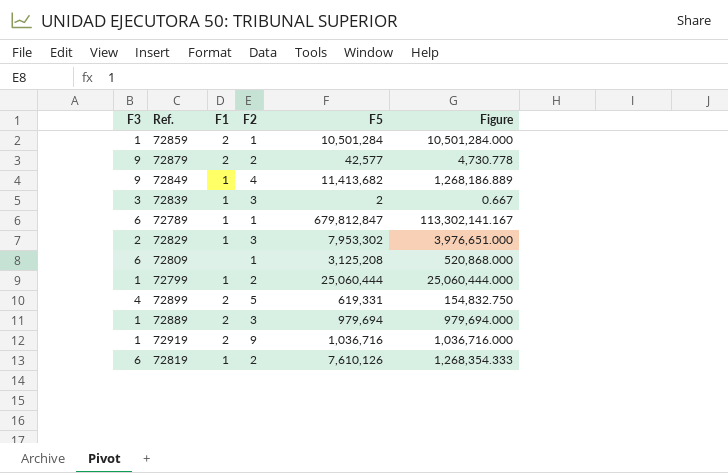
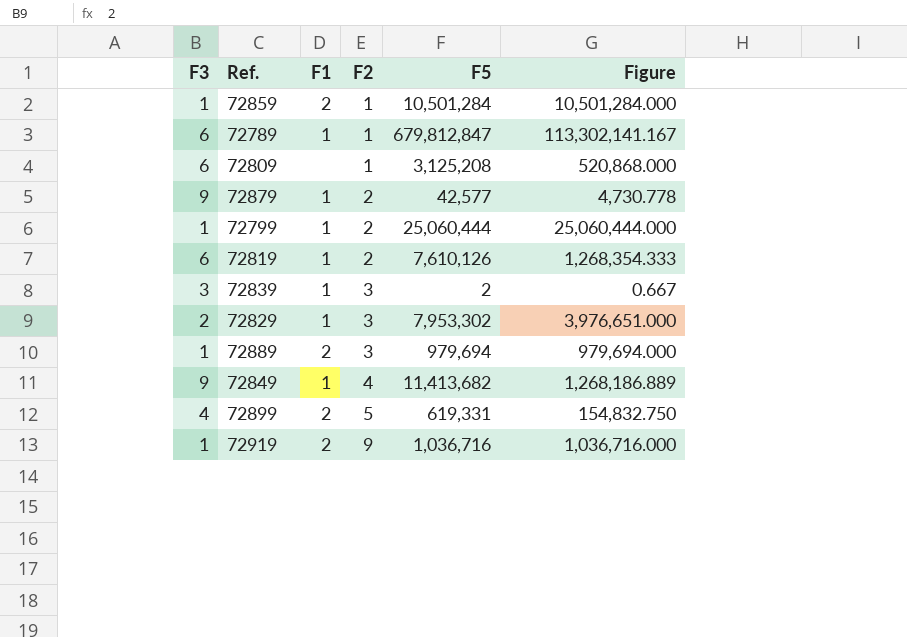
row order: none -> F2 ascending
72879 | F1: 2 -> 1

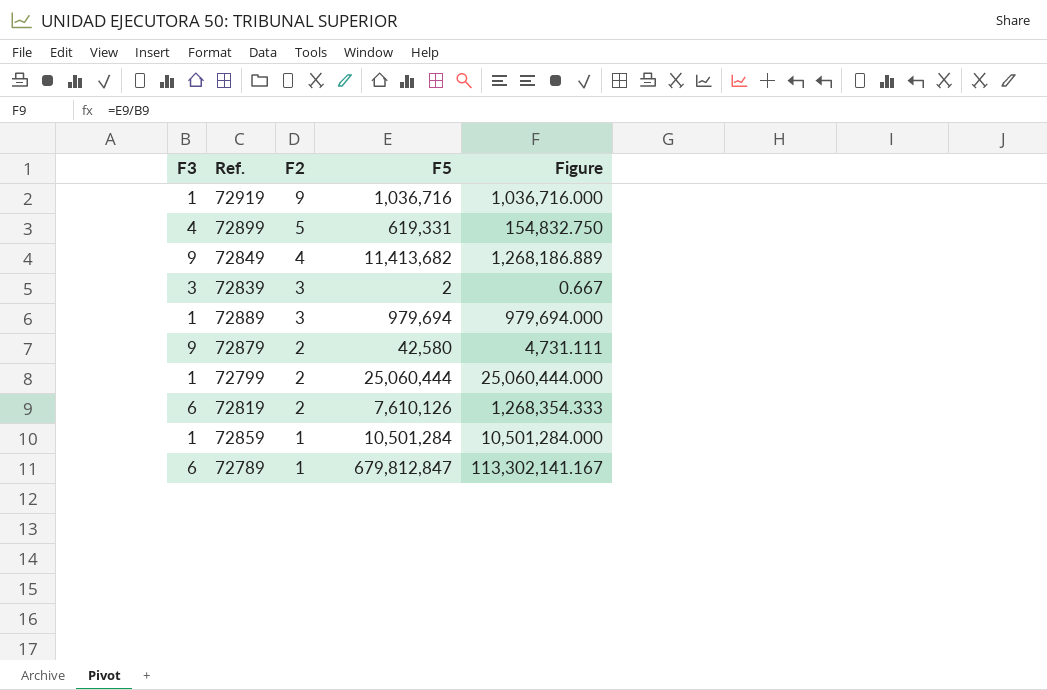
row order: F2 ascending -> F2 descending
column F1 | position: 3 -> none
row 72809: 6 | none | 1 | 3,125,208 | 520,868.000 -> none
row 72829: 2 | 1 | 3 | 7,953,302 | 3,976,651.000 -> none
72879 | F5: 42,577 -> 42,580
72879 | Figure: 4,730.778 -> 4,731.111

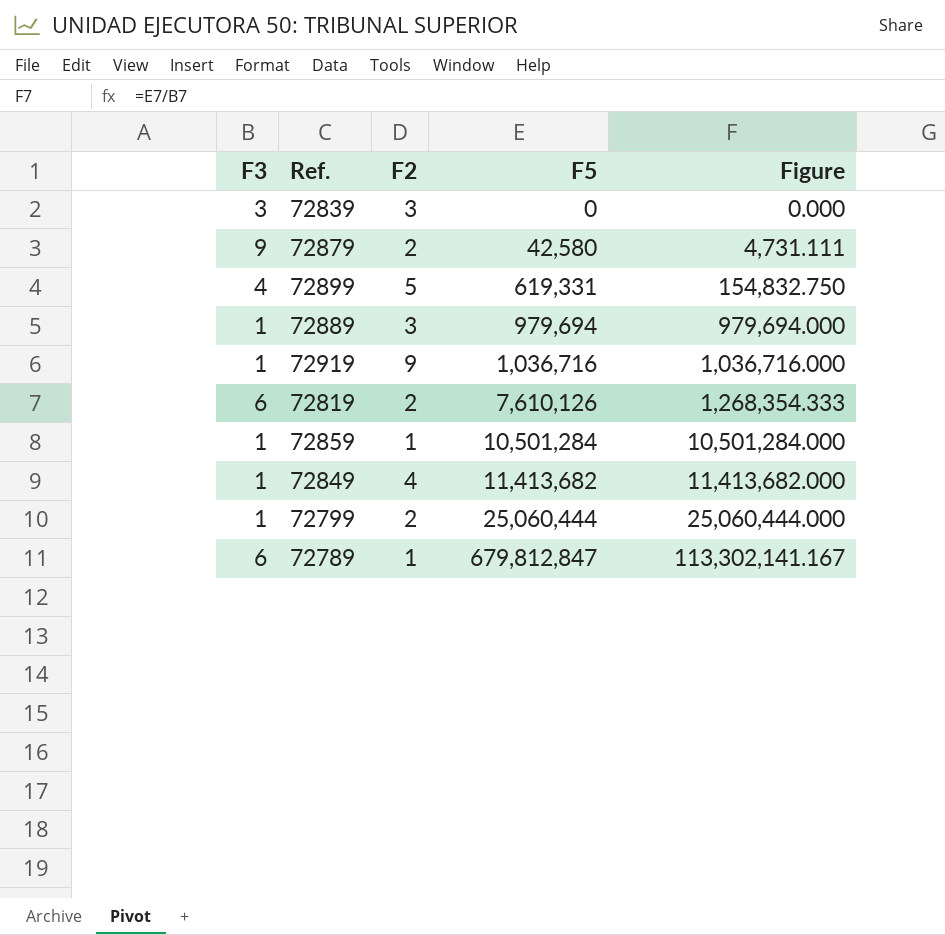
row order: F2 descending -> F5 ascending
72839 | F5: 2 -> 0
72839 | Figure: 0.667 -> 0.000
72849 | F3: 9 -> 1
72849 | Figure: 1,268,186.889 -> 11,413,682.000

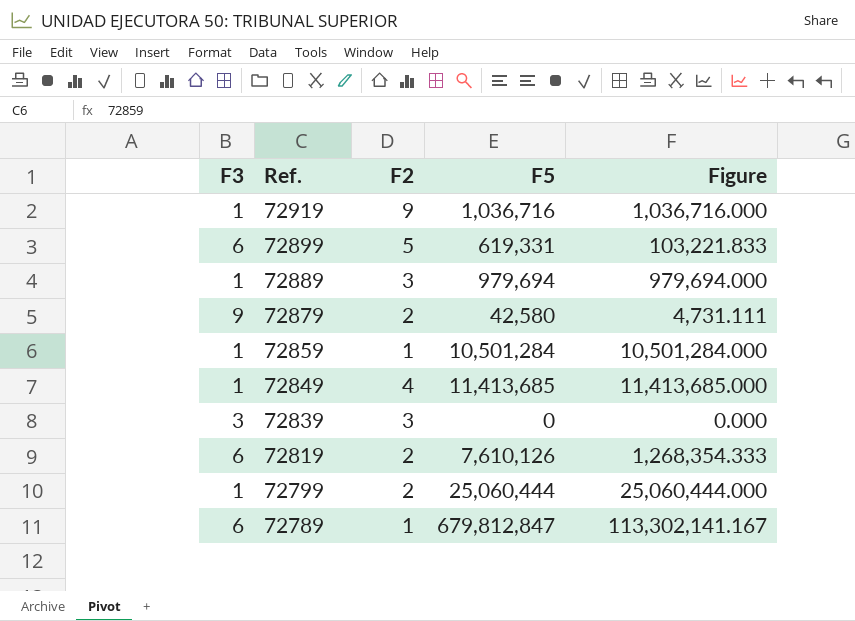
row order: F5 ascending -> Ref. descending
72899 | F3: 4 -> 6
72899 | Figure: 154,832.750 -> 103,221.833
72849 | F5: 11,413,682 -> 11,413,685
72849 | Figure: 11,413,682.000 -> 11,413,685.000

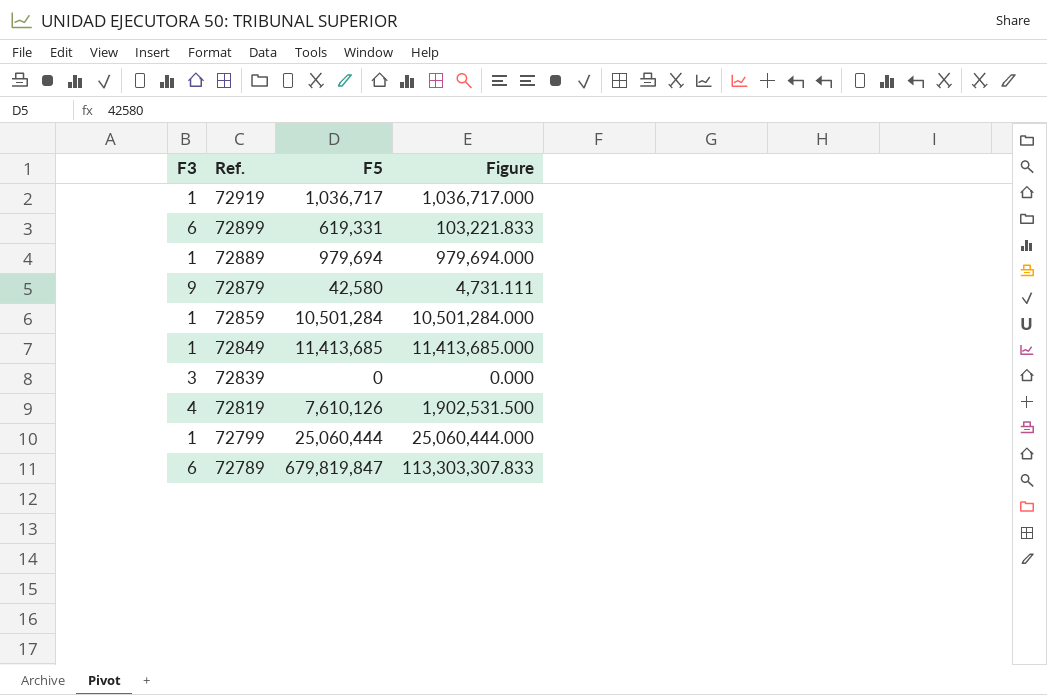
column F2 | position: 3 -> none
72919 | F5: 1,036,716 -> 1,036,717
72919 | Figure: 1,036,716.000 -> 1,036,717.000
72819 | F3: 6 -> 4
72819 | Figure: 1,268,354.333 -> 1,902,531.500
72789 | F5: 679,812,847 -> 679,819,847
72789 | Figure: 113,302,141.167 -> 113,303,307.833

